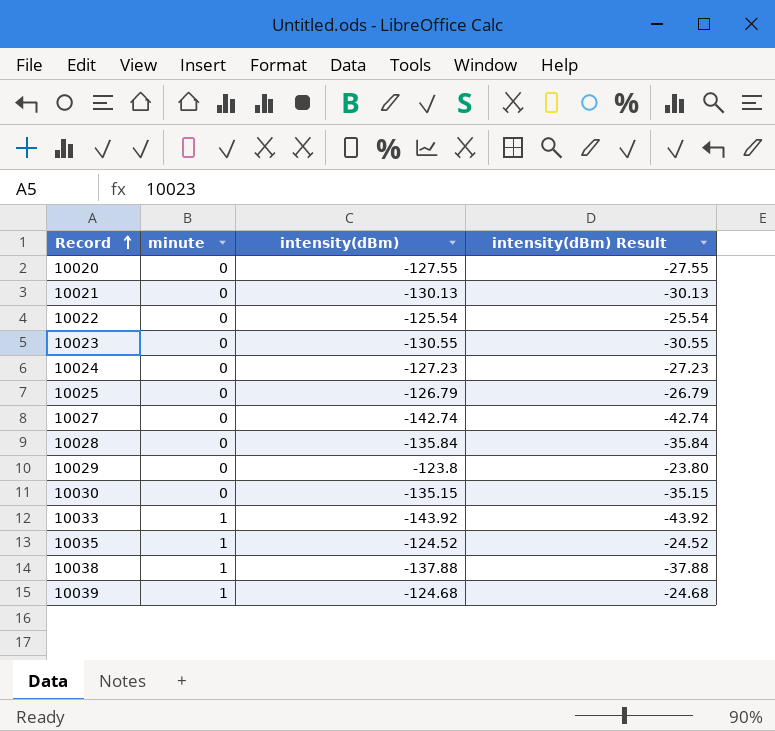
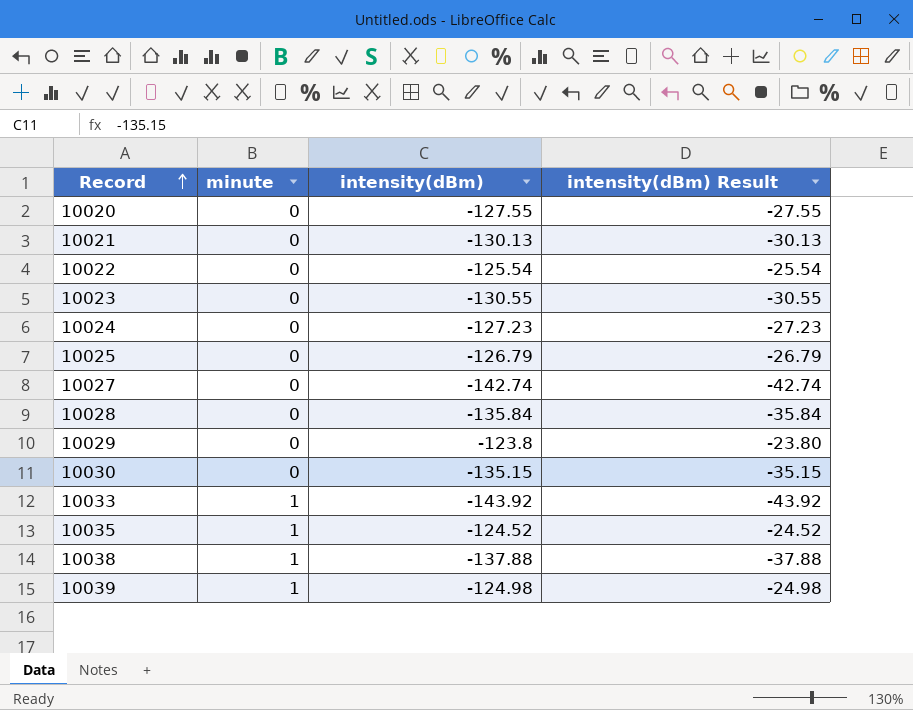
10039 | intensity(dBm): -124.68 -> -124.98
10039 | intensity(dBm) Result: -24.68 -> -24.98

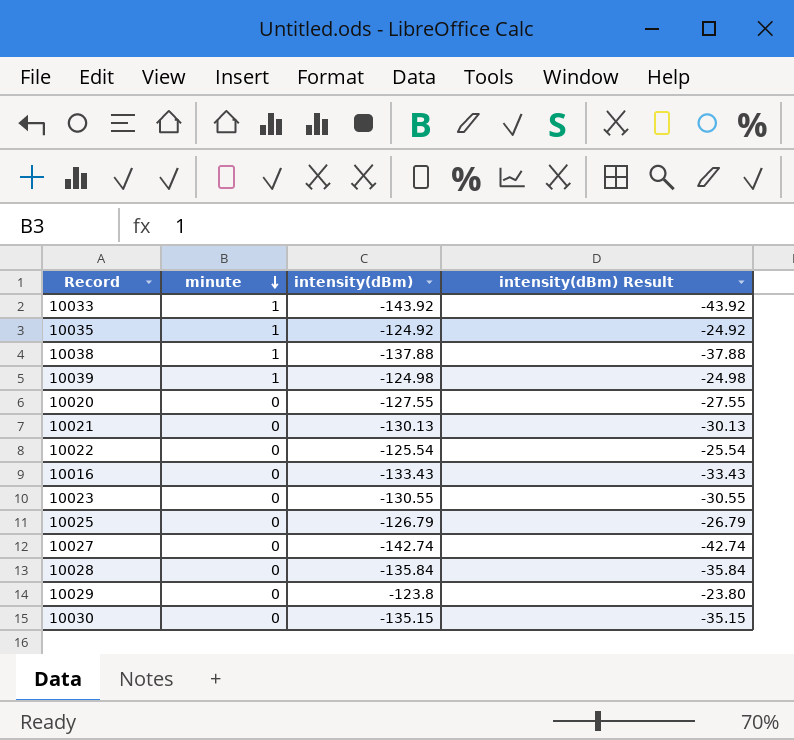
row order: Record ascending -> minute descending
row 10024: 0 | -127.23 | -27.23 -> none
10035 | intensity(dBm): -124.52 -> -124.92
10035 | intensity(dBm) Result: -24.52 -> -24.92
row 10016: none -> 0 | -133.43 | -33.43

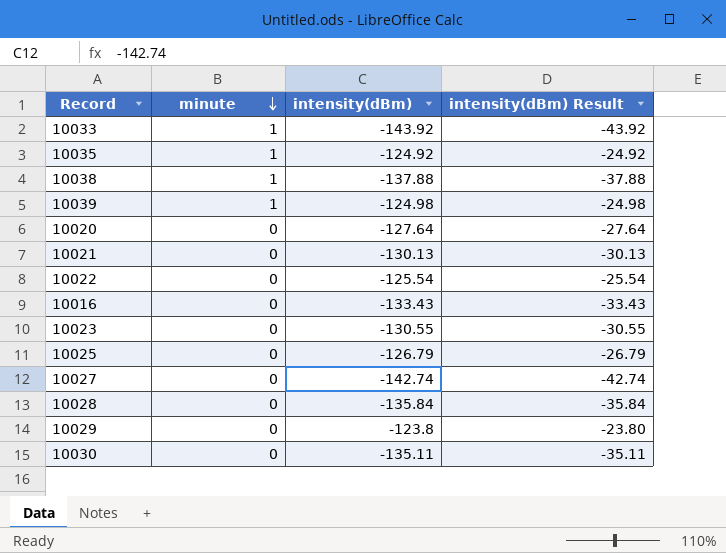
10020 | intensity(dBm): -127.55 -> -127.64
10020 | intensity(dBm) Result: -27.55 -> -27.64
10030 | intensity(dBm): -135.15 -> -135.11
10030 | intensity(dBm) Result: -35.15 -> -35.11

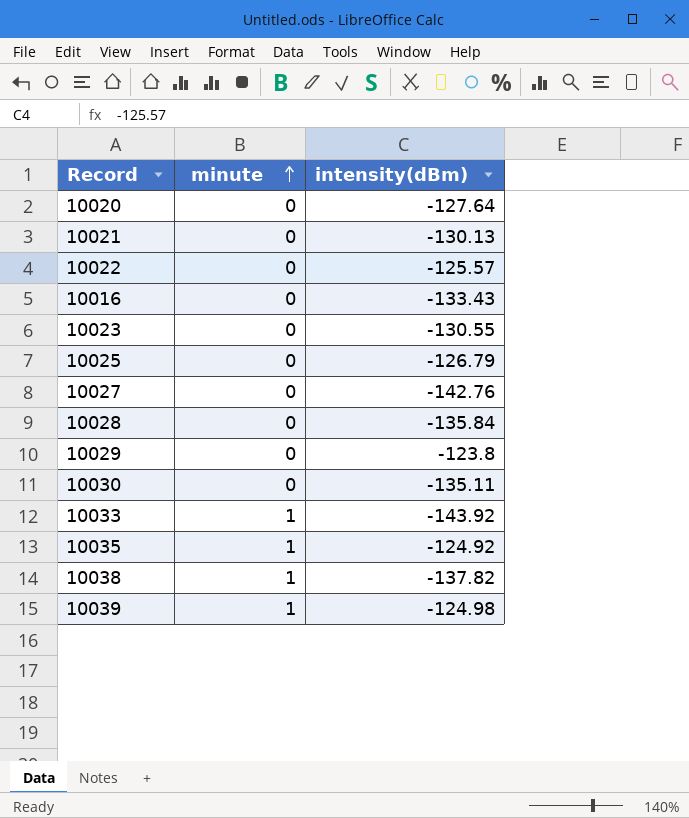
row order: minute descending -> minute ascending
column intensity(dBm) Result | formula: [intensity(dBm)] + 100 -> none
10022 | intensity(dBm): -125.54 -> -125.57
10027 | intensity(dBm): -142.74 -> -142.76
10038 | intensity(dBm): -137.88 -> -137.82

